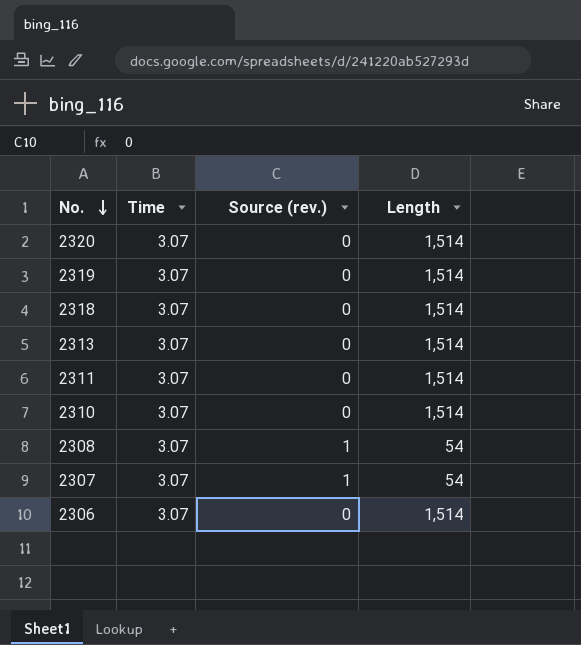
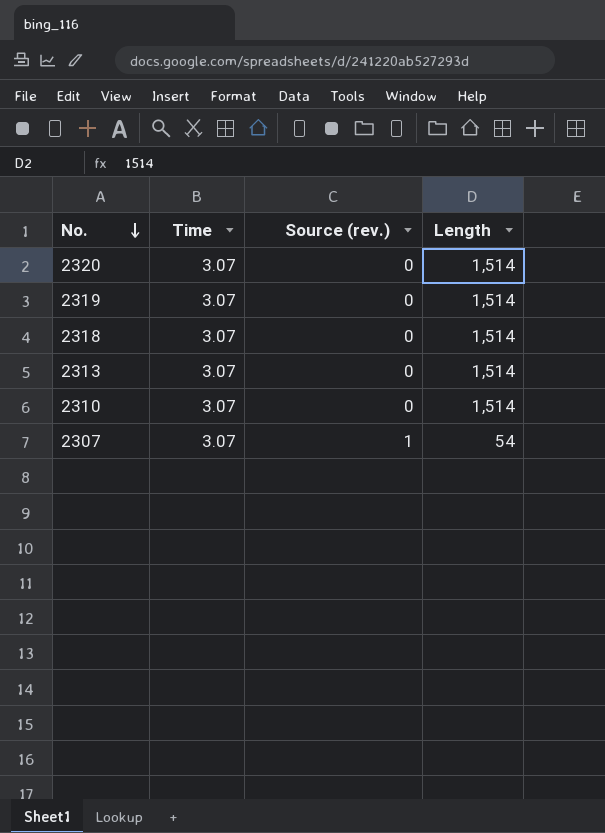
row 2311: 3.07 | 0 | 1,514 -> none
row 2308: 3.07 | 1 | 54 -> none
row 2306: 3.07 | 0 | 1,514 -> none

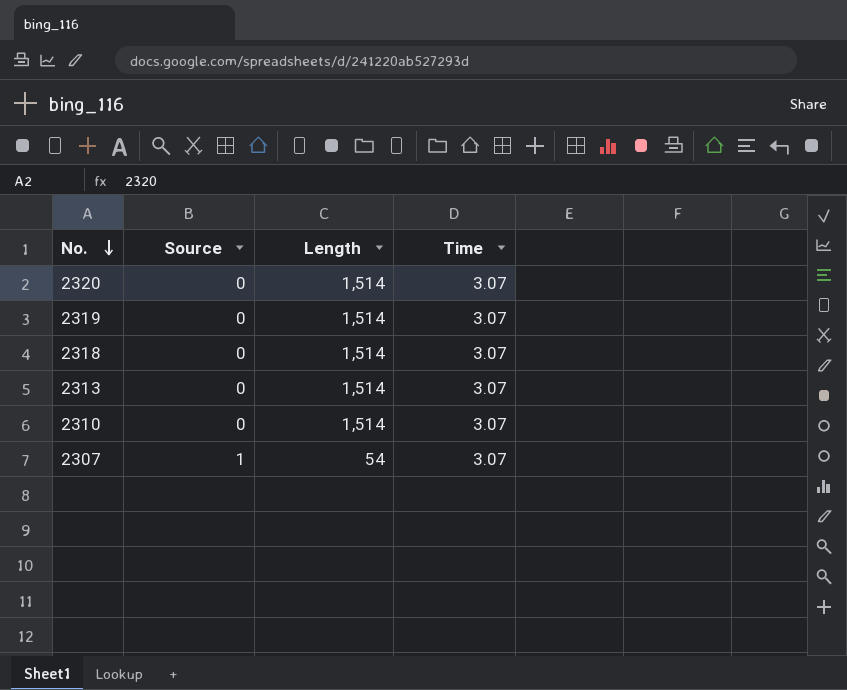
column name: Source (rev.) -> Source
column Time | position: 2 -> 4

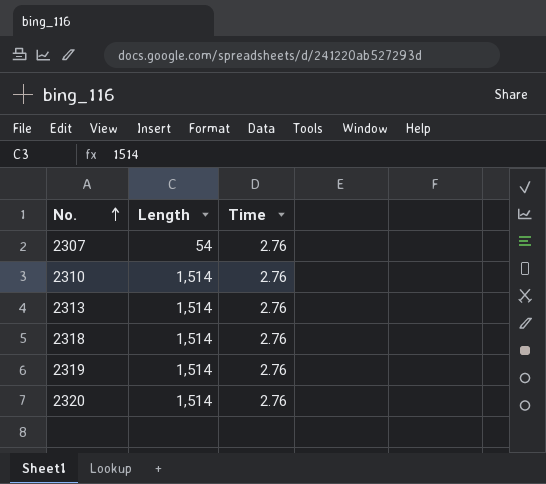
row order: No. descending -> No. ascending
column Source | position: 2 -> none
2307 | Time: 3.07 -> 2.76
2310 | Time: 3.07 -> 2.76
2313 | Time: 3.07 -> 2.76
2318 | Time: 3.07 -> 2.76
2319 | Time: 3.07 -> 2.76
2320 | Time: 3.07 -> 2.76

